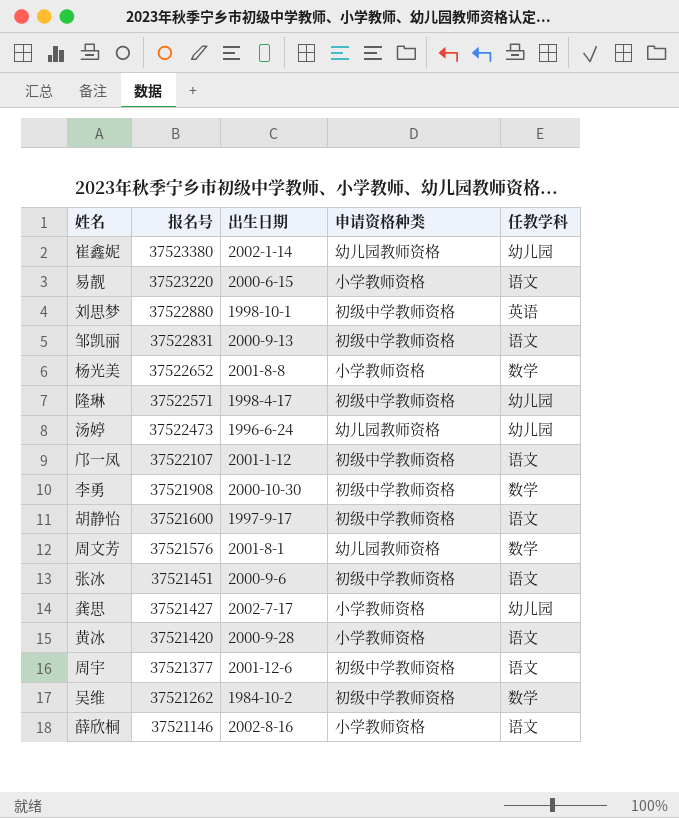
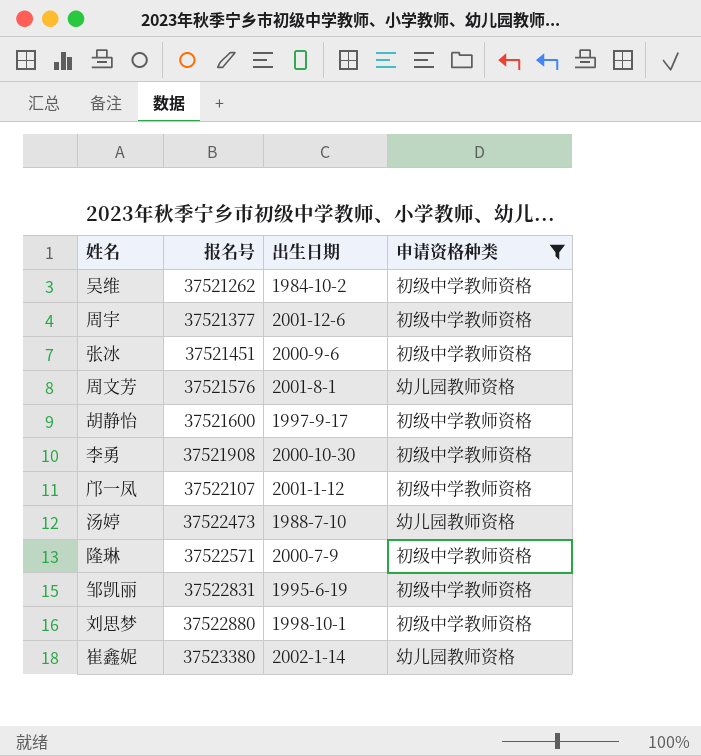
filter: none -> 申请资格种类 != 小学教师资格
row order: 报名号 descending -> 报名号 ascending
column 任教学科 | position: 5 -> none
汤婷 | 出生日期: 1996-6-24 -> 1988-7-10
隆琳 | 出生日期: 1998-4-17 -> 2000-7-9
邹凯丽 | 出生日期: 2000-9-13 -> 1995-6-19

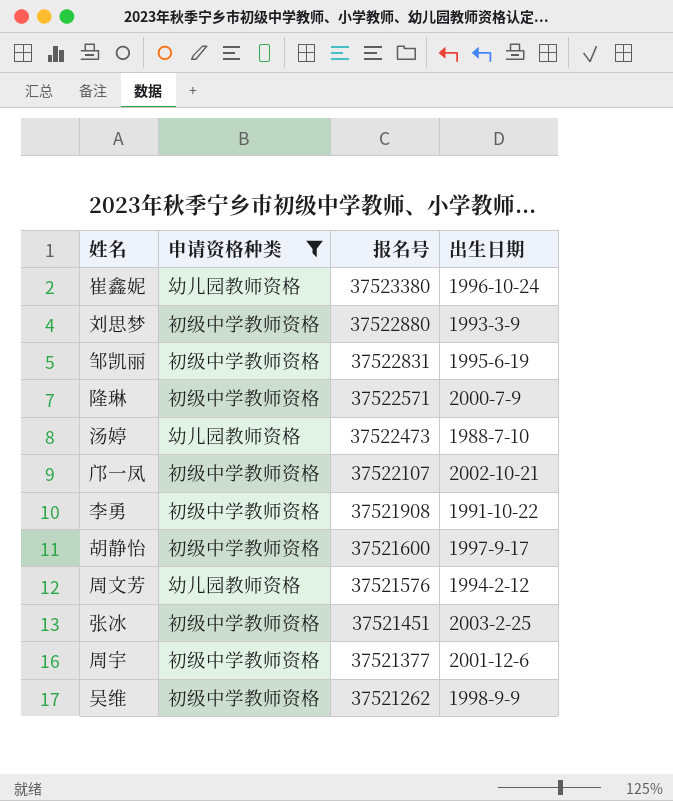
row order: 报名号 ascending -> 报名号 descending
column 申请资格种类 | position: 4 -> 2
崔鑫妮 | 出生日期: 2002-1-14 -> 1996-10-24
刘思梦 | 出生日期: 1998-10-1 -> 1993-3-9
邝一凤 | 出生日期: 2001-1-12 -> 2002-10-21
李勇 | 出生日期: 2000-10-30 -> 1991-10-22
周文芳 | 出生日期: 2001-8-1 -> 1994-2-12
张冰 | 出生日期: 2000-9-6 -> 2003-2-25
吴维 | 出生日期: 1984-10-2 -> 1998-9-9

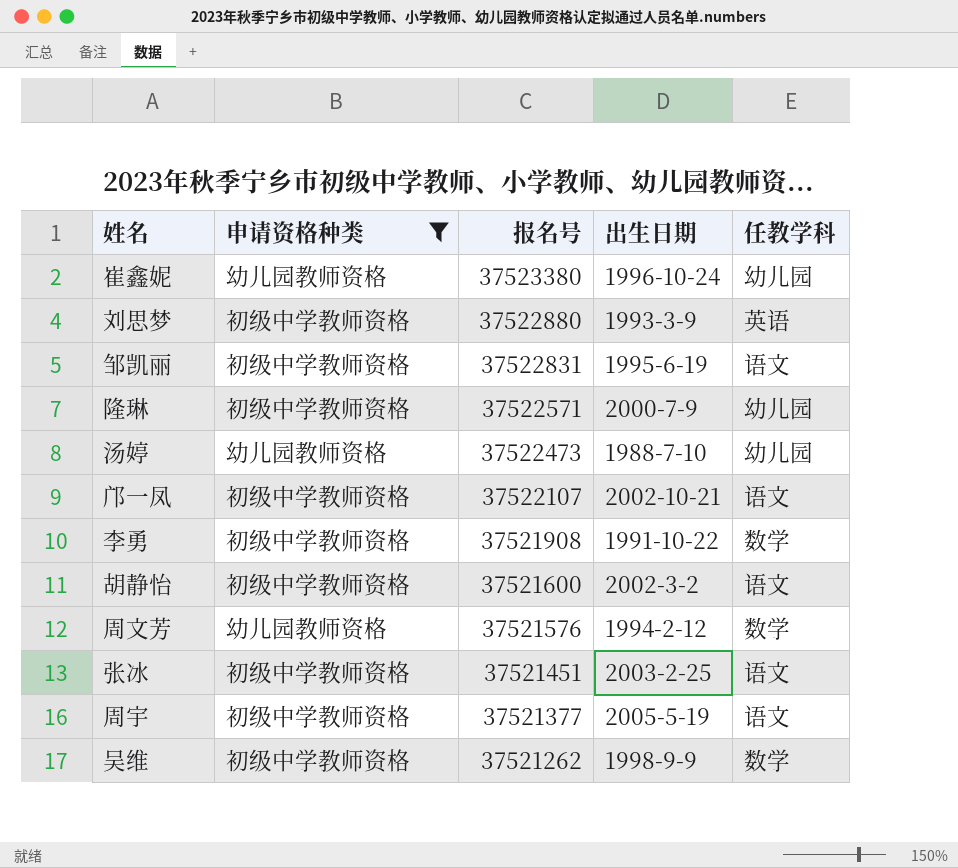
column 任教学科 | position: none -> 5
胡静怡 | 出生日期: 1997-9-17 -> 2002-3-2
周宇 | 出生日期: 2001-12-6 -> 2005-5-19

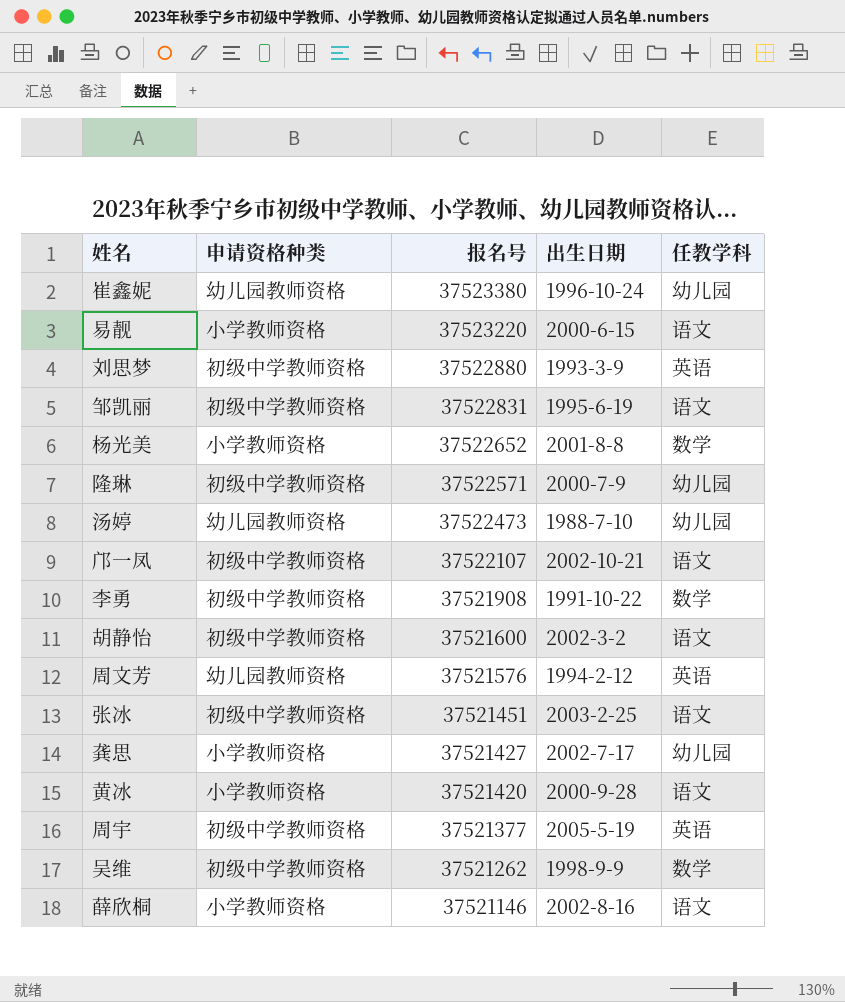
filter: 申请资格种类 != 小学教师资格 -> none
周文芳 | 任教学科: 数学 -> 英语
周宇 | 任教学科: 语文 -> 英语

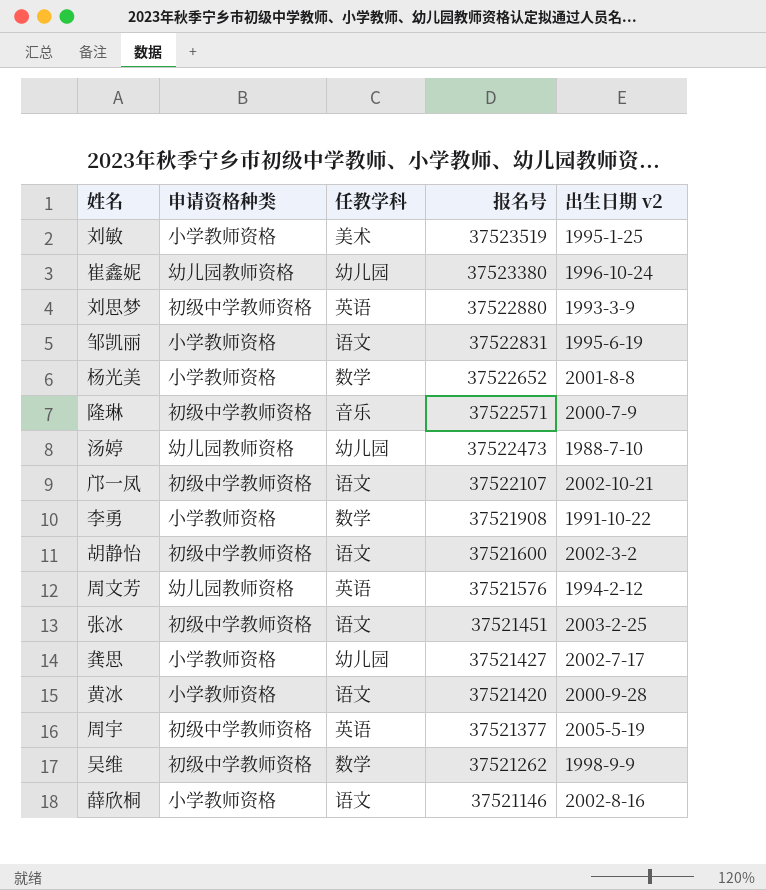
column 任教学科 | position: 5 -> 3
column name: 出生日期 -> 出生日期 v2
row 易靓: 小学教师资格 | 37523220 | 2000-6-15 | 语文 -> none
row 刘敏: none -> 小学教师资格 | 美术 | 37523519 | 1995-1-25
邹凯丽 | 申请资格种类: 初级中学教师资格 -> 小学教师资格
隆琳 | 任教学科: 幼儿园 -> 音乐
李勇 | 申请资格种类: 初级中学教师资格 -> 小学教师资格

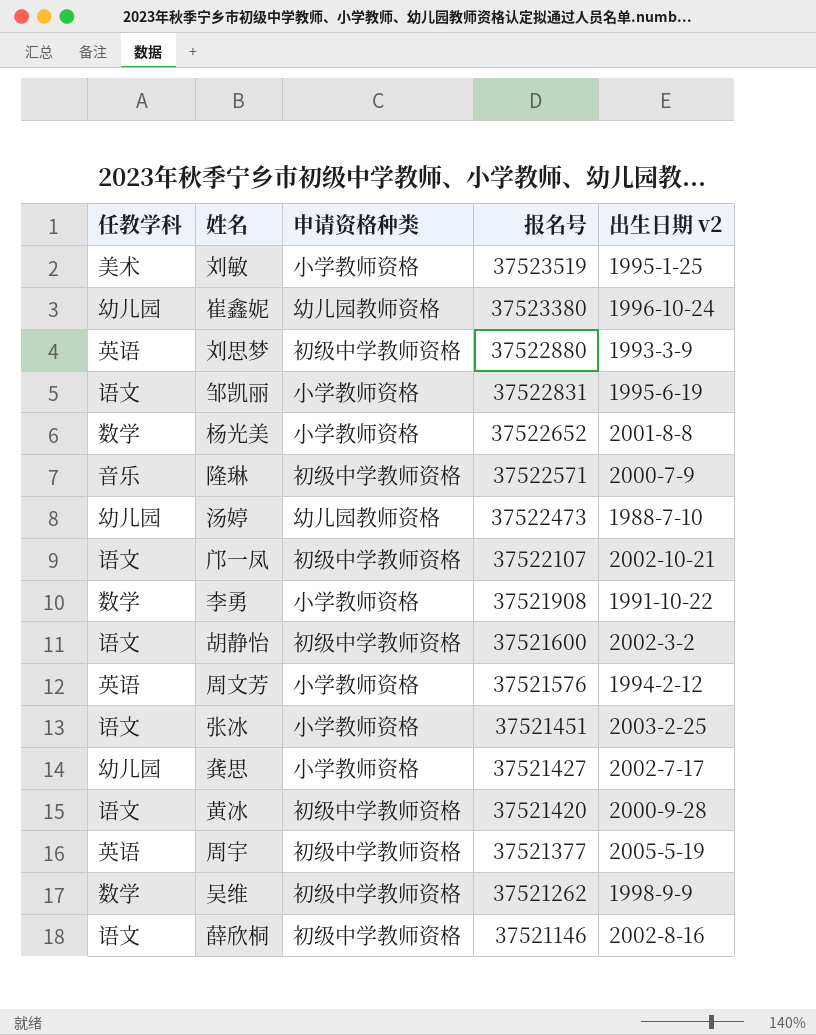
column 任教学科 | position: 3 -> 1
周文芳 | 申请资格种类: 幼儿园教师资格 -> 小学教师资格
张冰 | 申请资格种类: 初级中学教师资格 -> 小学教师资格
黄冰 | 申请资格种类: 小学教师资格 -> 初级中学教师资格
薛欣桐 | 申请资格种类: 小学教师资格 -> 初级中学教师资格

